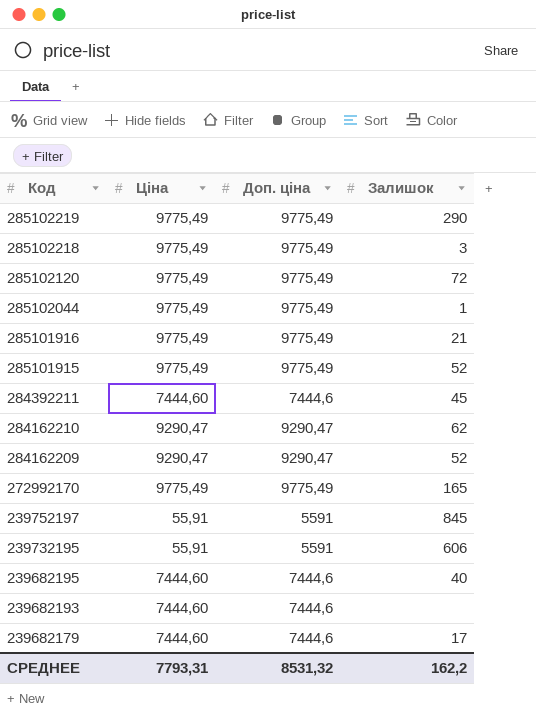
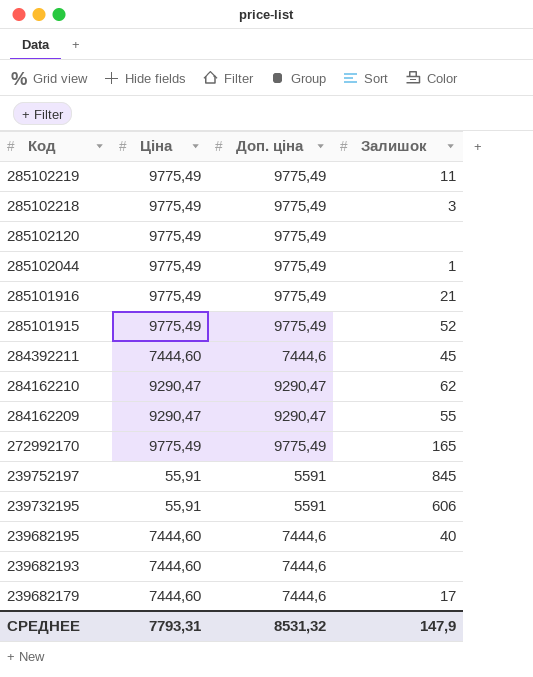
285102219 | Залишок: 290 -> 11
285102120 | Залишок: 72 -> none
284162209 | Залишок: 52 -> 55
СРЕДНЕЕ | Залишок: 162,2 -> 147,9

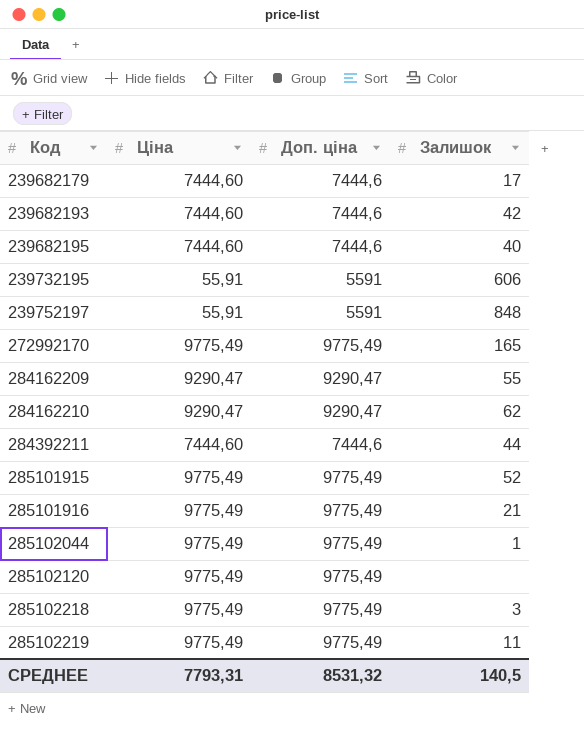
row order: Код descending -> Код ascending
239682193 | Залишок: none -> 42
239752197 | Залишок: 845 -> 848
284392211 | Залишок: 45 -> 44
СРЕДНЕЕ | Залишок: 147,9 -> 140,5

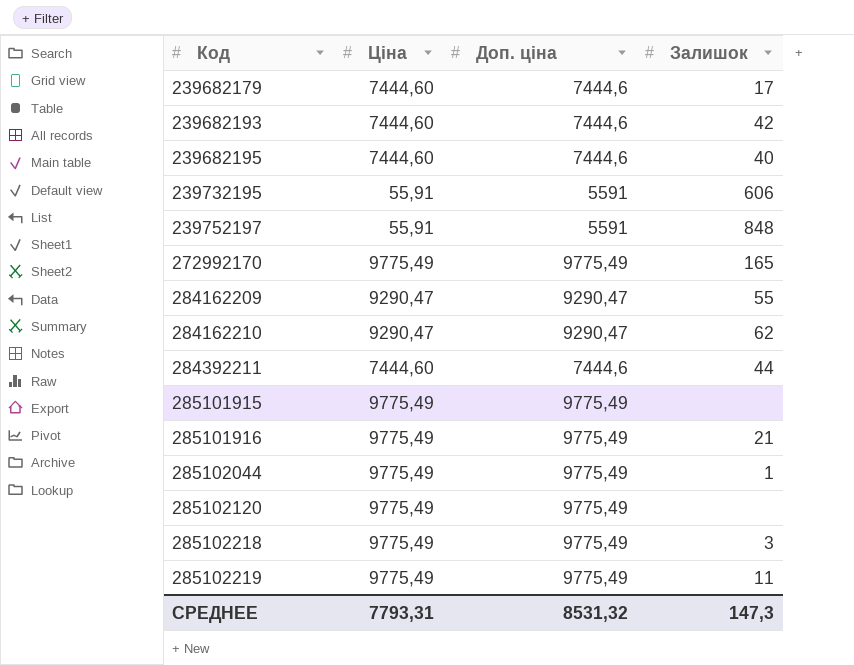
285101915 | Залишок: 52 -> none
СРЕДНЕЕ | Залишок: 140,5 -> 147,3

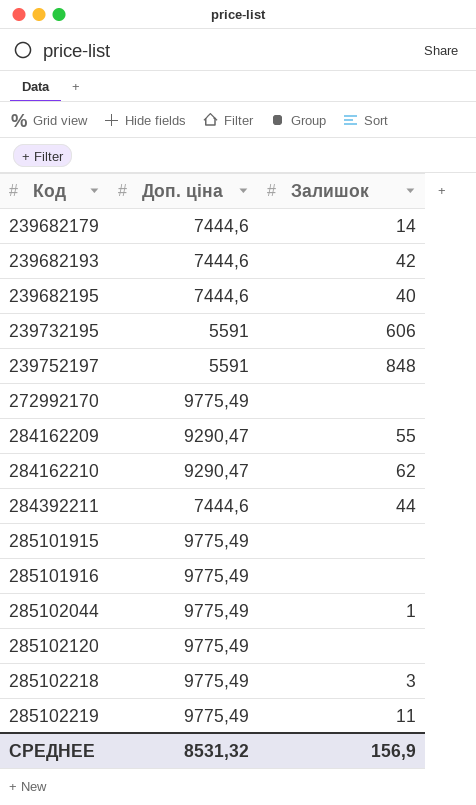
column Ціна | position: 2 -> none
239682179 | Залишок: 17 -> 14
272992170 | Залишок: 165 -> none
285101916 | Залишок: 21 -> none
СРЕДНЕЕ | Залишок: 147,3 -> 156,9

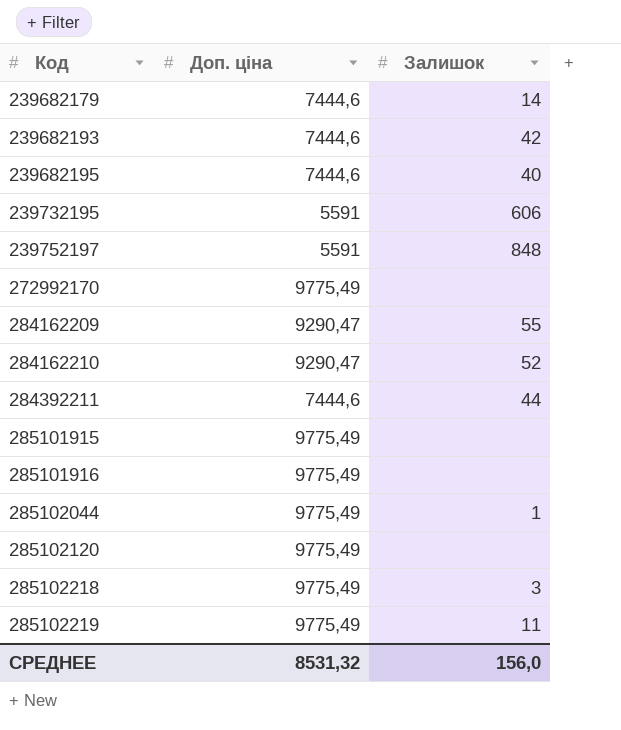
284162210 | Залишок: 62 -> 52
СРЕДНЕЕ | Залишок: 156,9 -> 156,0

